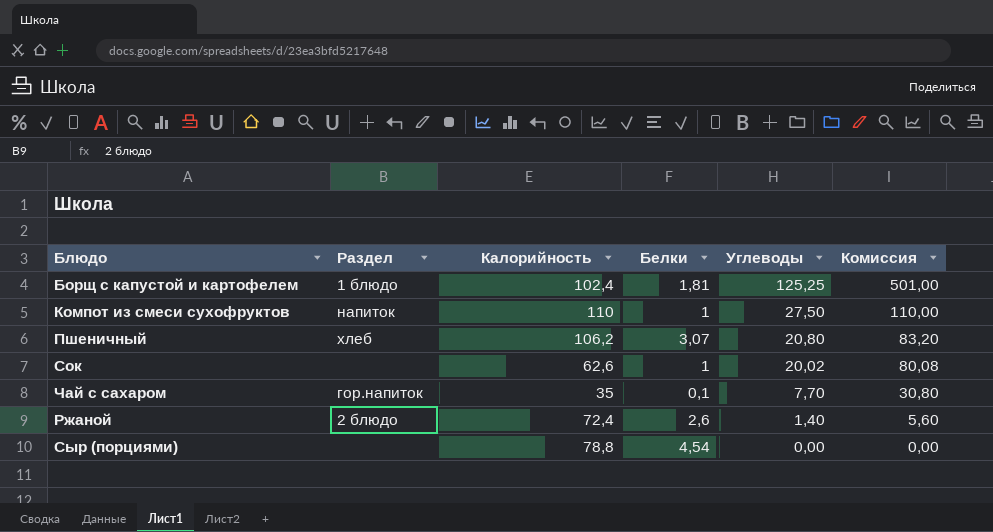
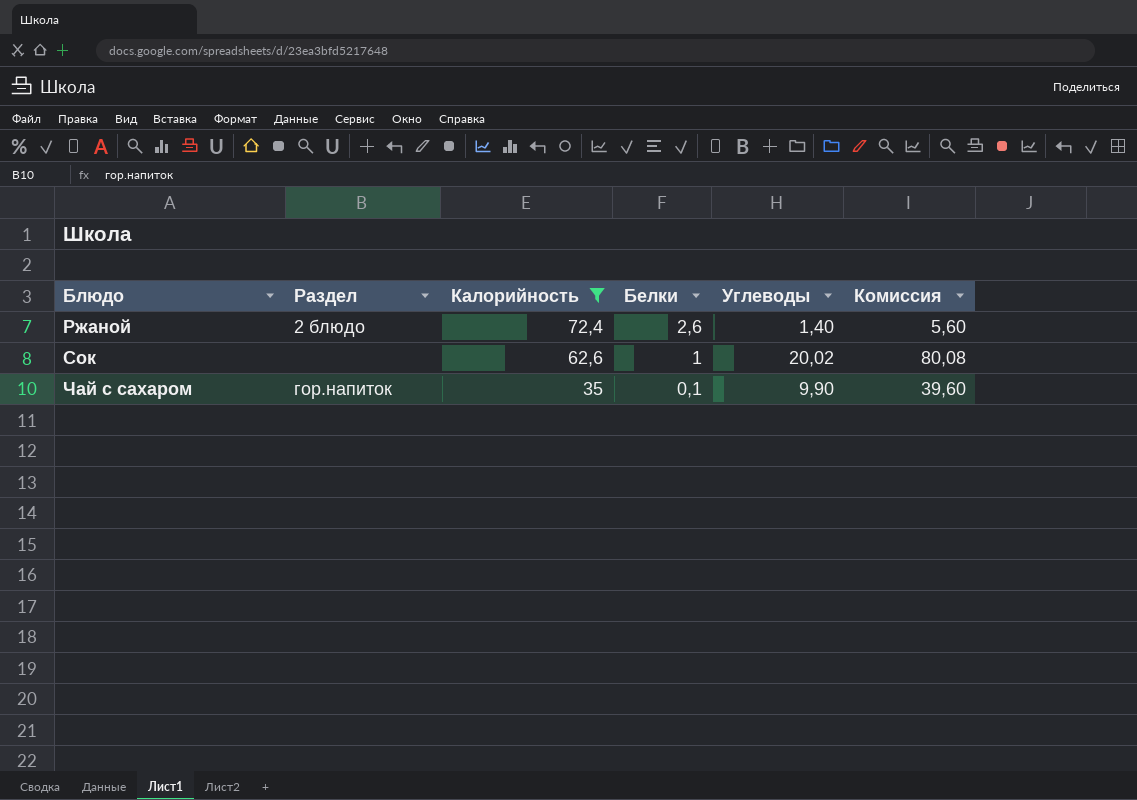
filter: none -> Калорийность <= 72,4
row order: Углеводы descending -> Блюдо ascending
Чай с сахаром | Углеводы: 7,70 -> 9,90
Чай с сахаром | Комиссия: 30,80 -> 39,60

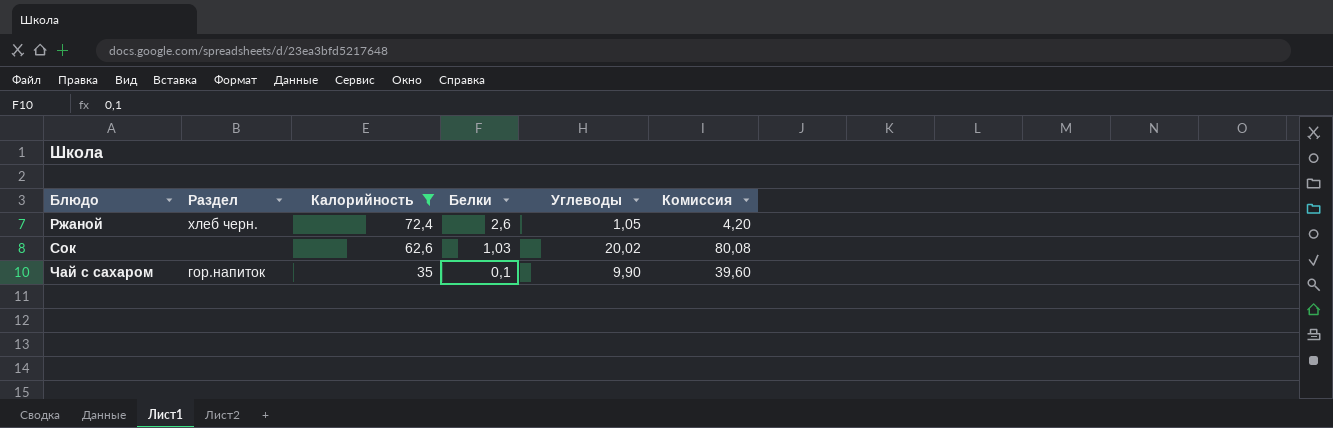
Ржаной | Раздел: 2 блюдо -> хлеб черн.
Ржаной | Углеводы: 1,40 -> 1,05
Ржаной | Комиссия: 5,60 -> 4,20
Сок | Белки: 1 -> 1,03

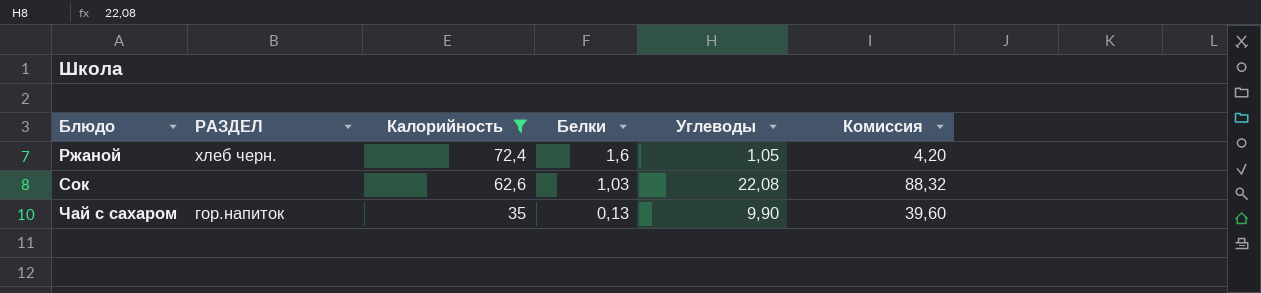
column name: Раздел -> РАЗДЕЛ
Ржаной | Белки: 2,6 -> 1,6
Сок | Углеводы: 20,02 -> 22,08
Сок | Комиссия: 80,08 -> 88,32
Чай с сахаром | Белки: 0,1 -> 0,13

